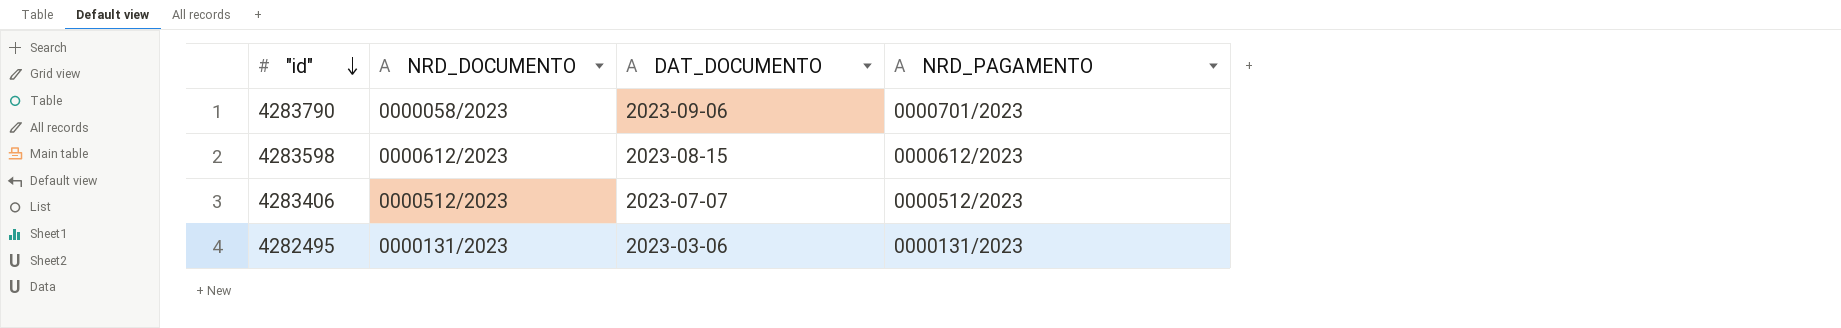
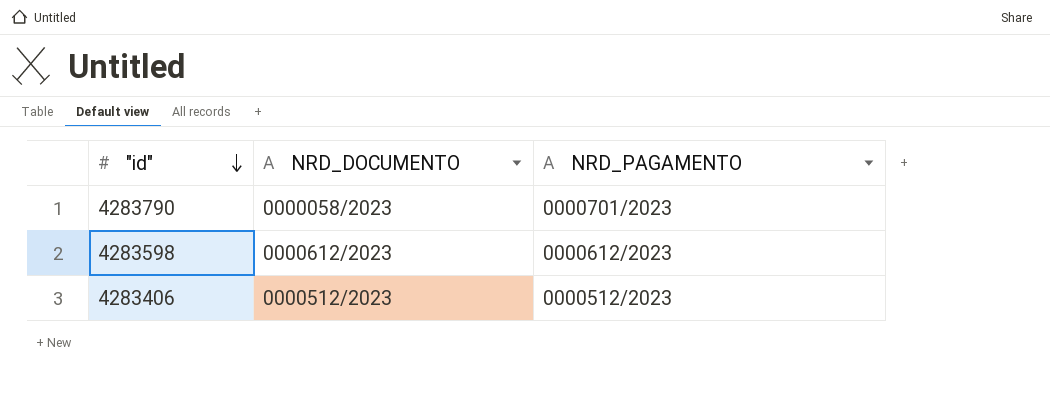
column DAT_DOCUMENTO | position: 3 -> none
row 4282495: 0000131/2023 | 2023-03-06 | 0000131/2023 -> none

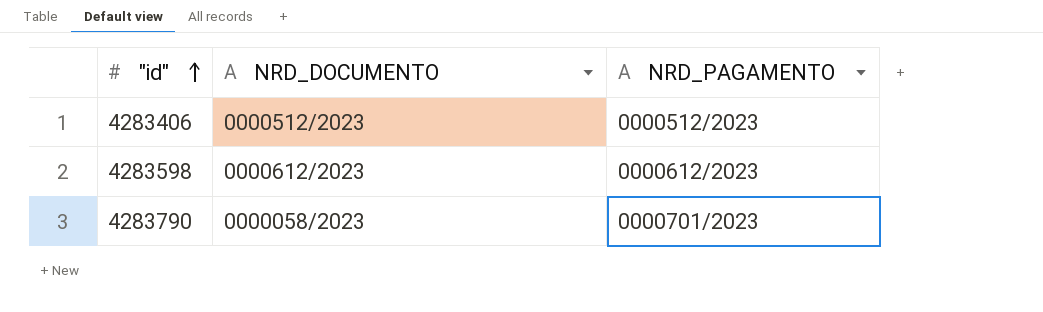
row order: "id" descending -> "id" ascending

